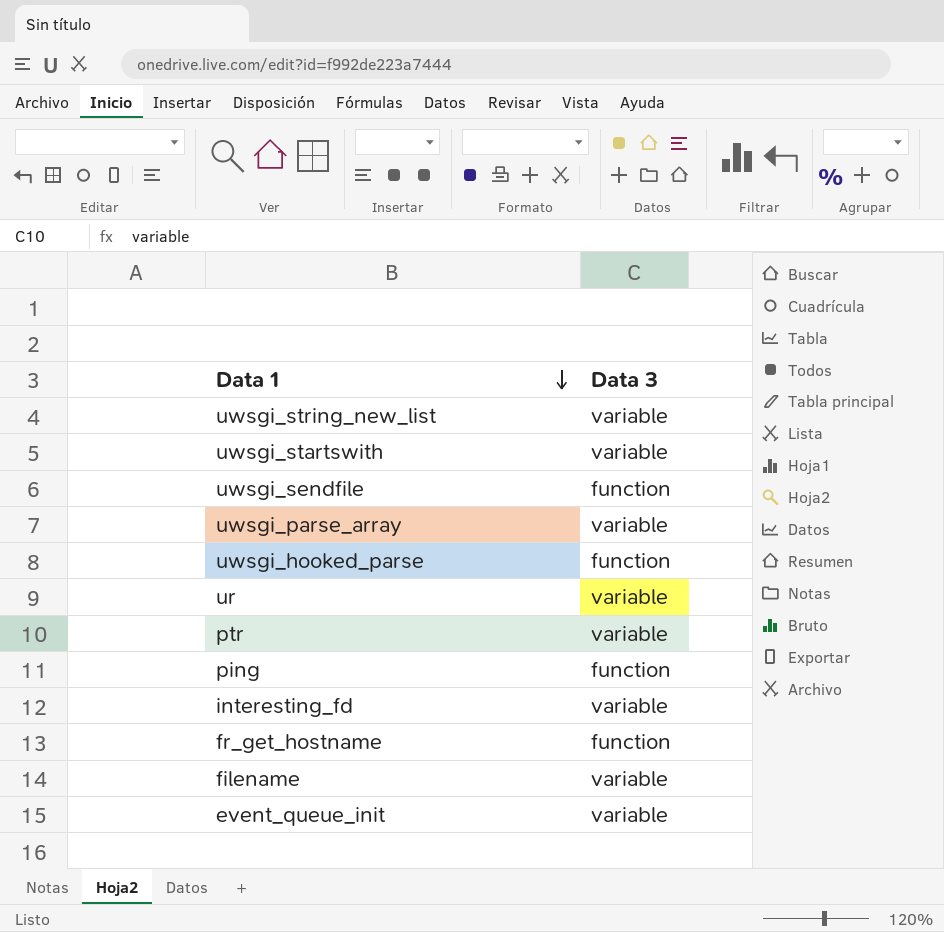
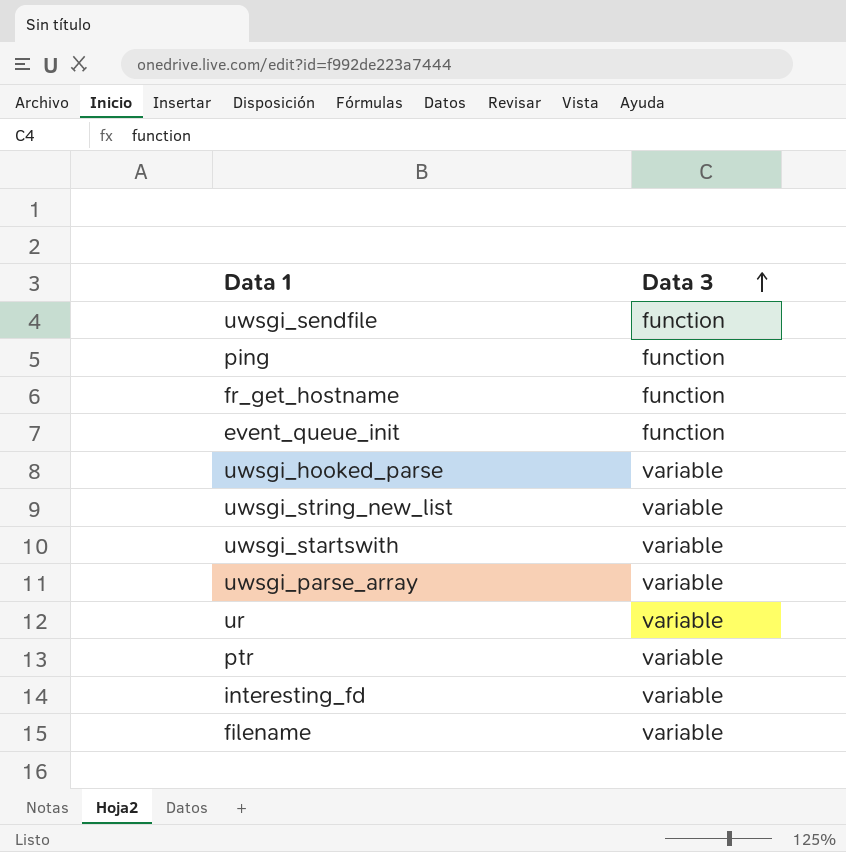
row order: Data 1 descending -> Data 3 ascending
event_queue_init | Data 3: variable -> function
uwsgi_hooked_parse | Data 3: function -> variable

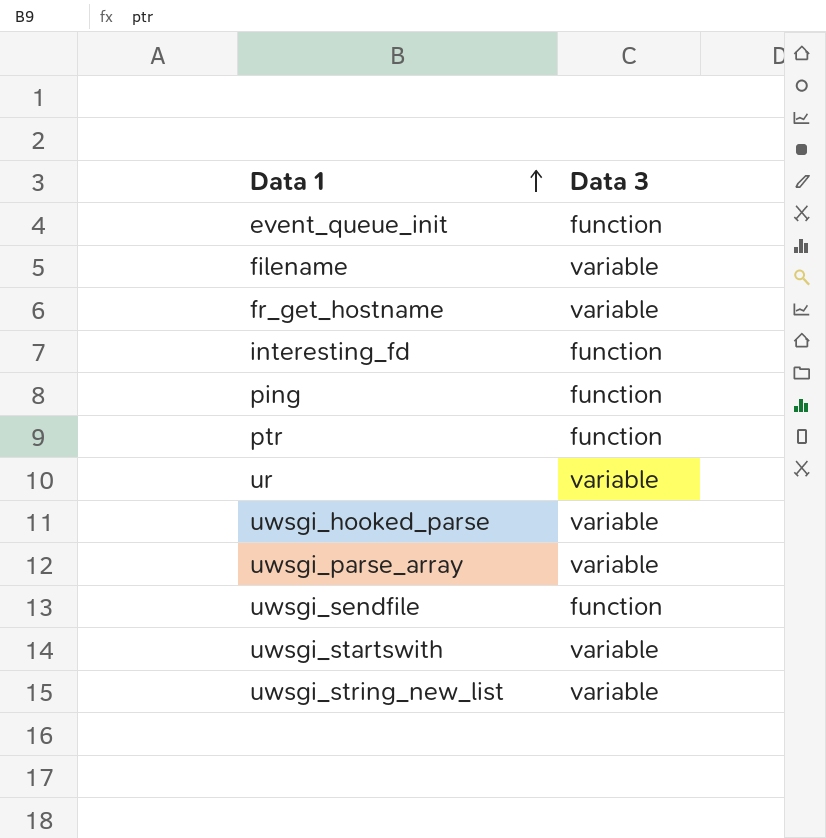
row order: Data 3 ascending -> Data 1 ascending
fr_get_hostname | Data 3: function -> variable
interesting_fd | Data 3: variable -> function
ptr | Data 3: variable -> function

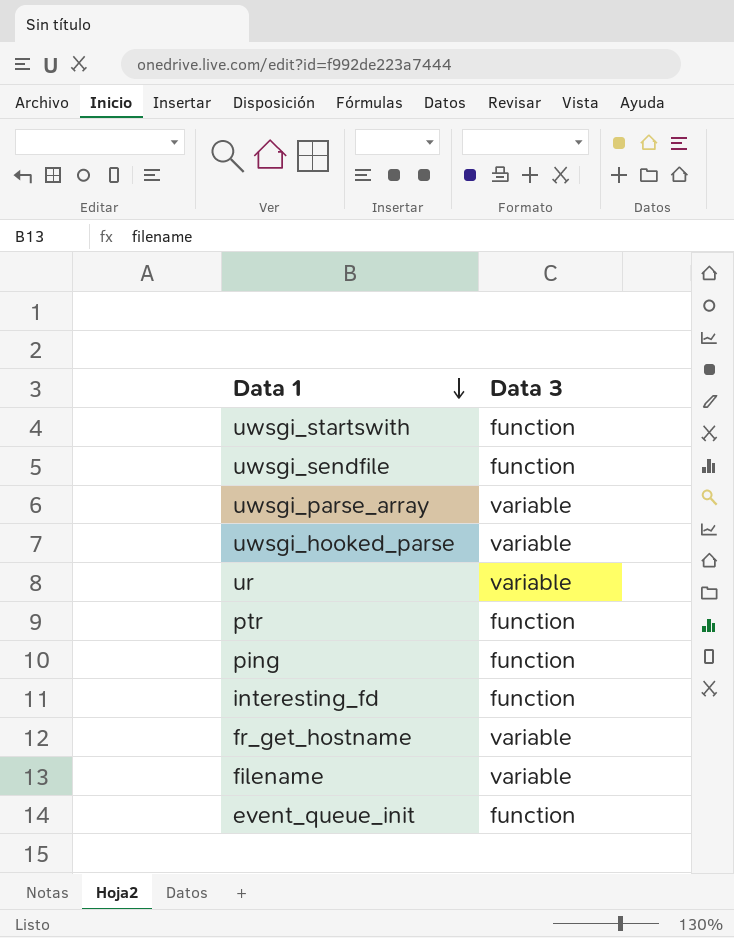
row order: Data 1 ascending -> Data 1 descending
row uwsgi_string_new_list: variable -> none
uwsgi_startswith | Data 3: variable -> function

